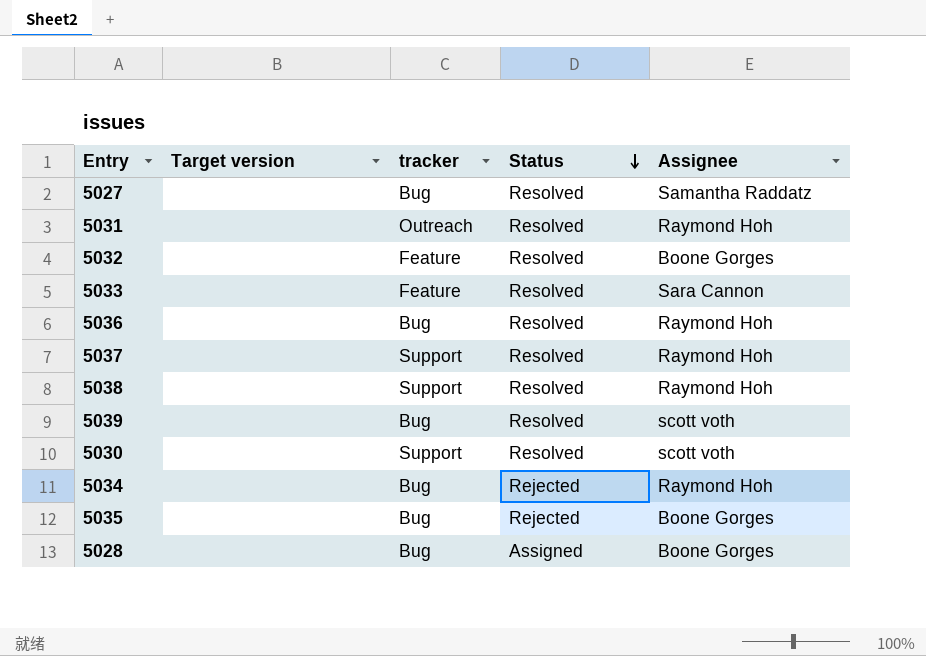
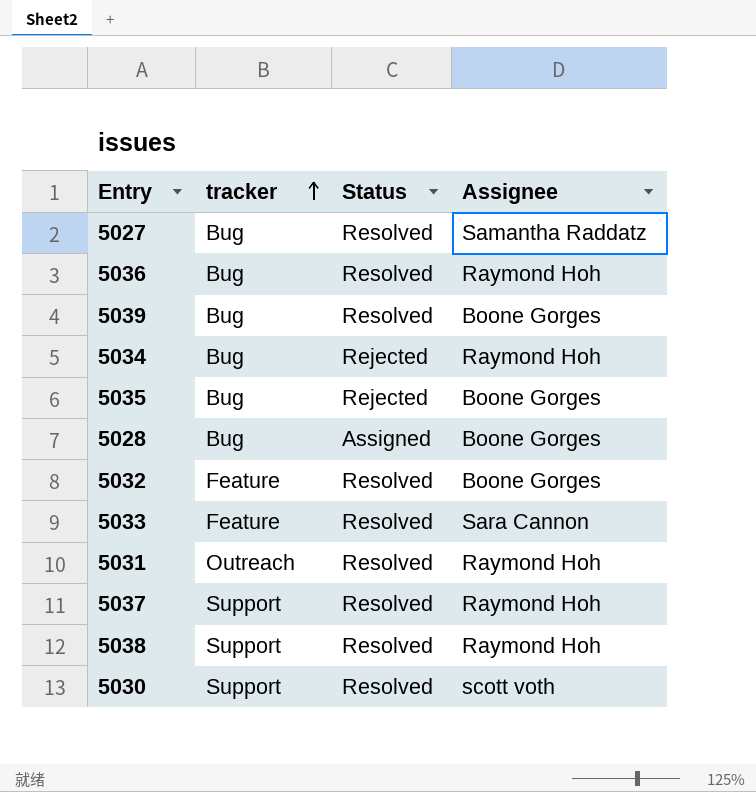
row order: Status descending -> tracker ascending
column Target version | position: 2 -> none
5039 | Assignee: scott voth -> Boone Gorges

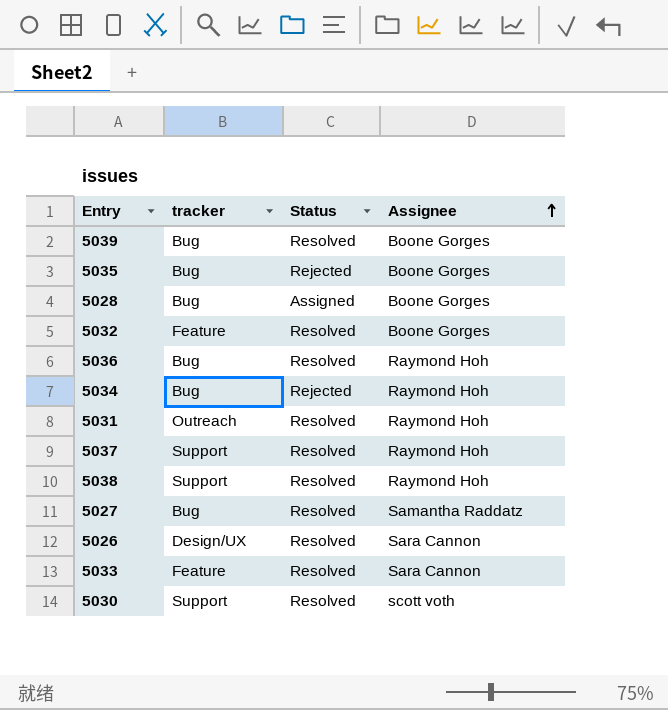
row order: tracker ascending -> Assignee ascending
row 5026: none -> Design/UX | Resolved | Sara Cannon

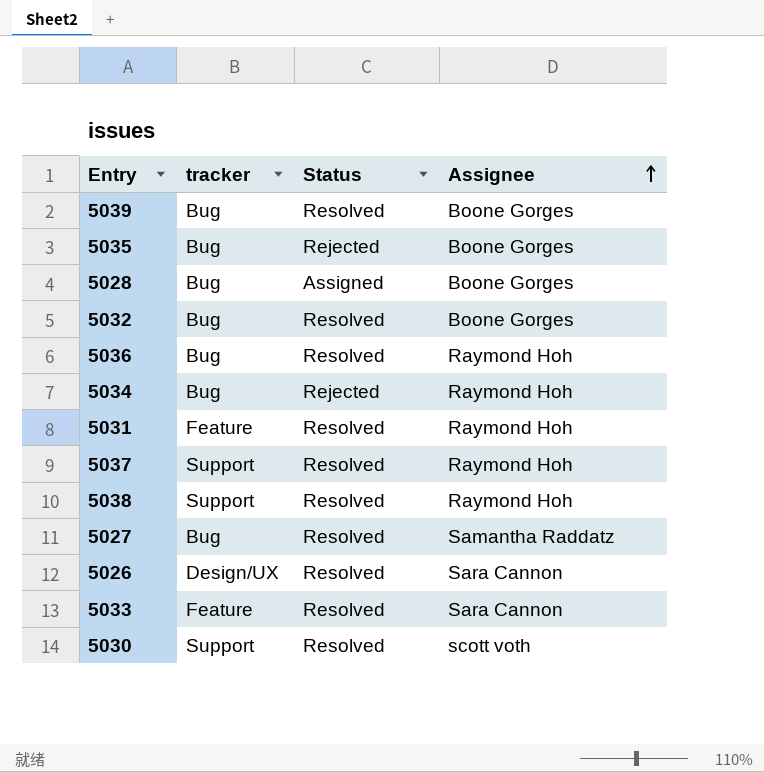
5032 | tracker: Feature -> Bug
5031 | tracker: Outreach -> Feature

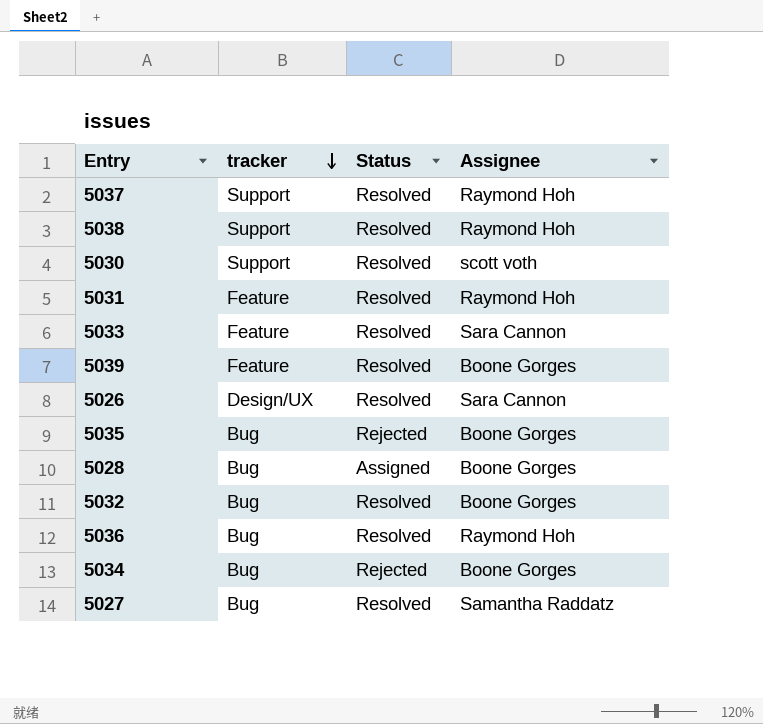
row order: Assignee ascending -> tracker descending
5039 | tracker: Bug -> Feature
5034 | Assignee: Raymond Hoh -> Boone Gorges

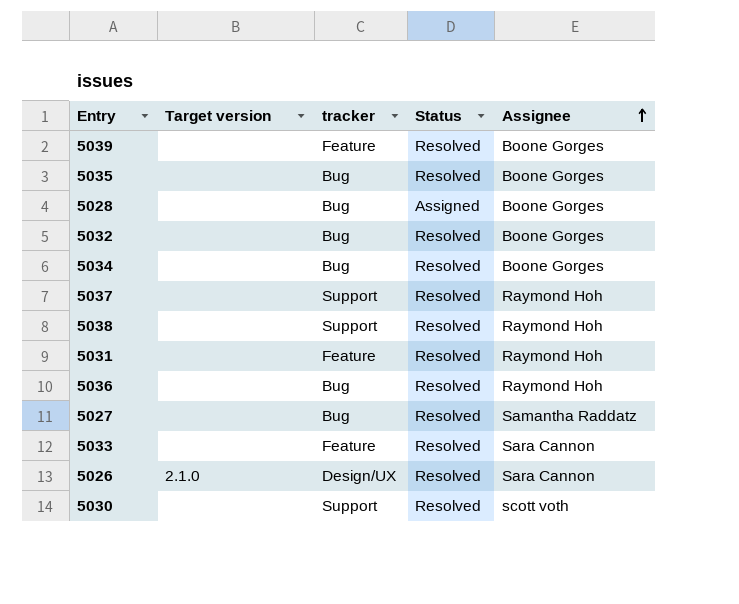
row order: tracker descending -> Assignee ascending
column Target version | position: none -> 2
5035 | Status: Rejected -> Resolved
5034 | Status: Rejected -> Resolved

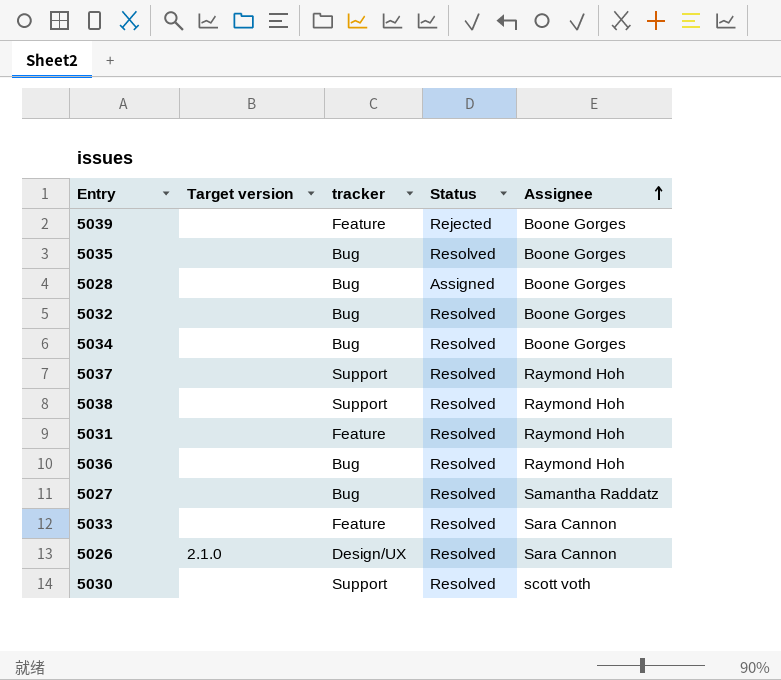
5039 | Status: Resolved -> Rejected

